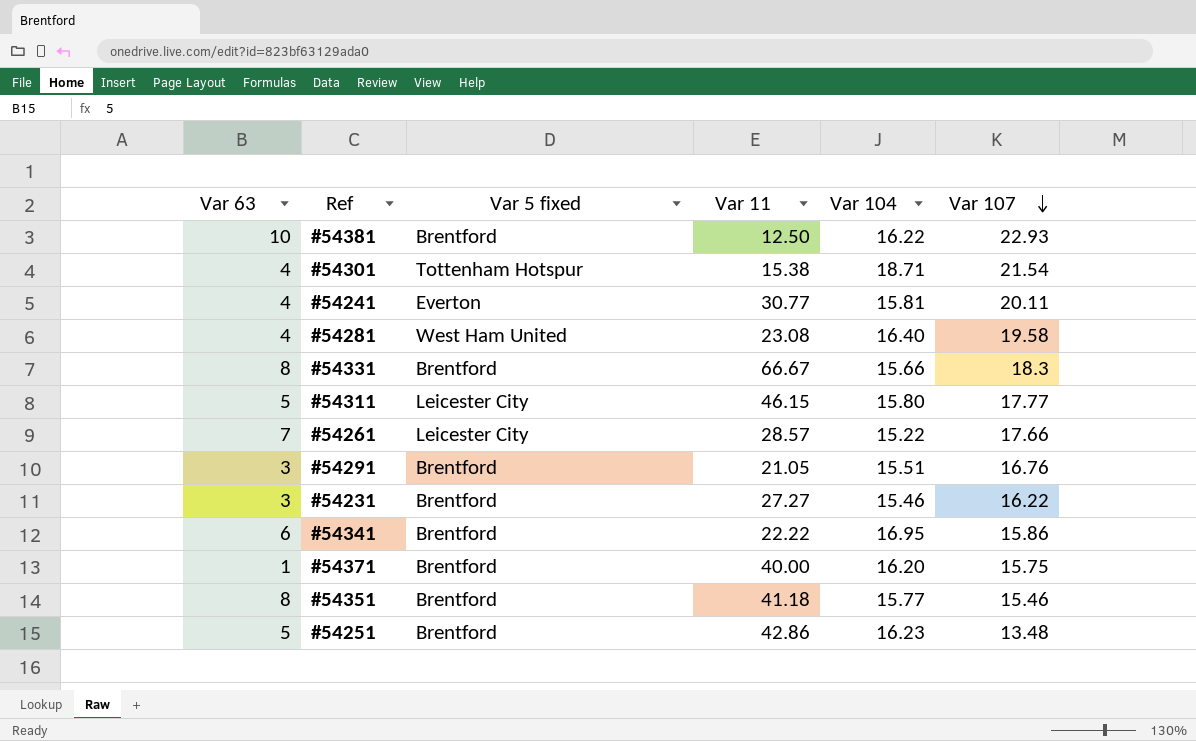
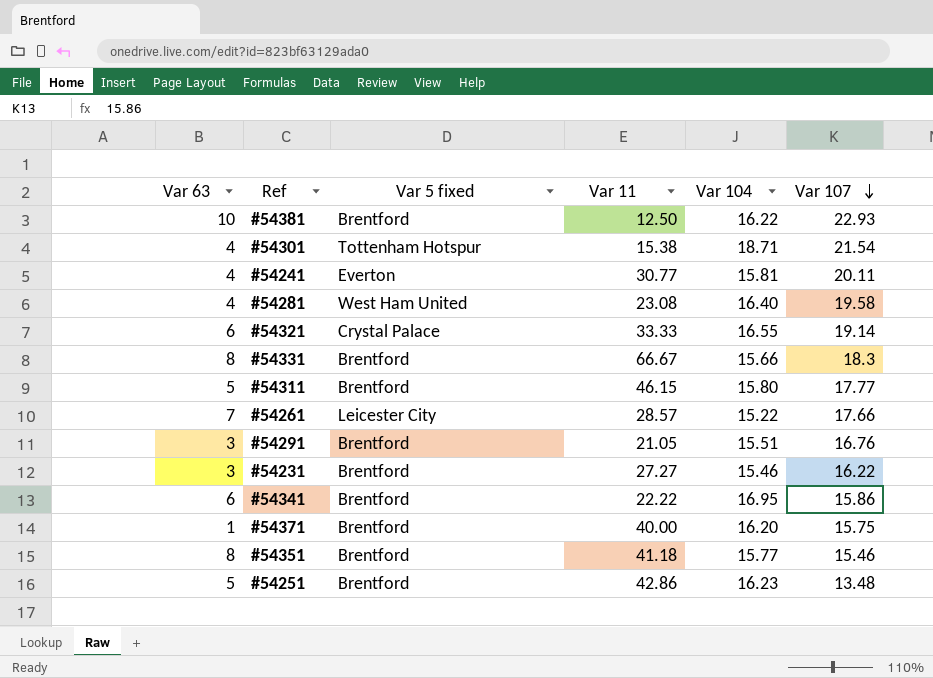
row #54321: none -> 6 | Crystal Palace | 33.33 | 16.55 | 19.14
#54311 | Var 5 fixed: Leicester City -> Brentford

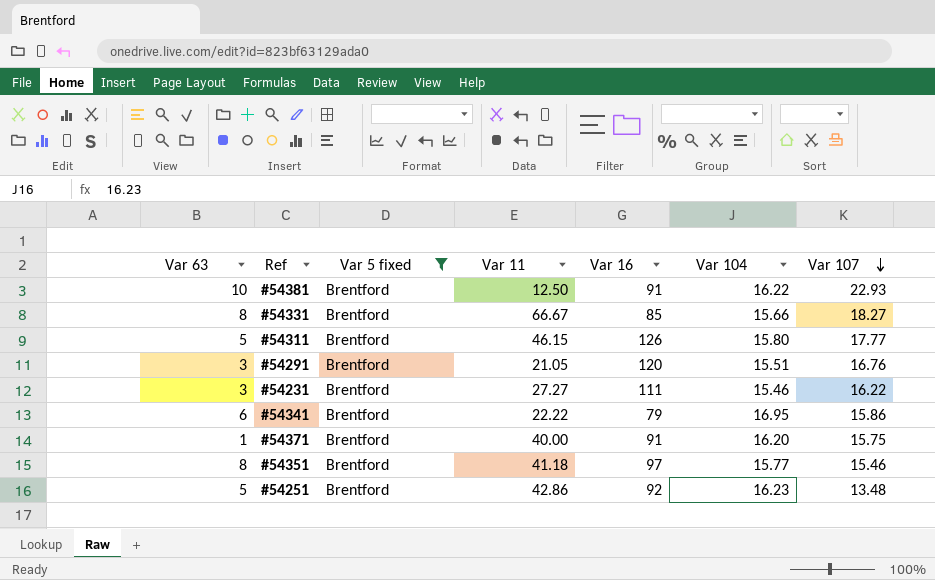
filter: none -> Var 5 fixed = Brentford
column Var 16 | position: none -> 5
#54331 | Var 107: 18.3 -> 18.27

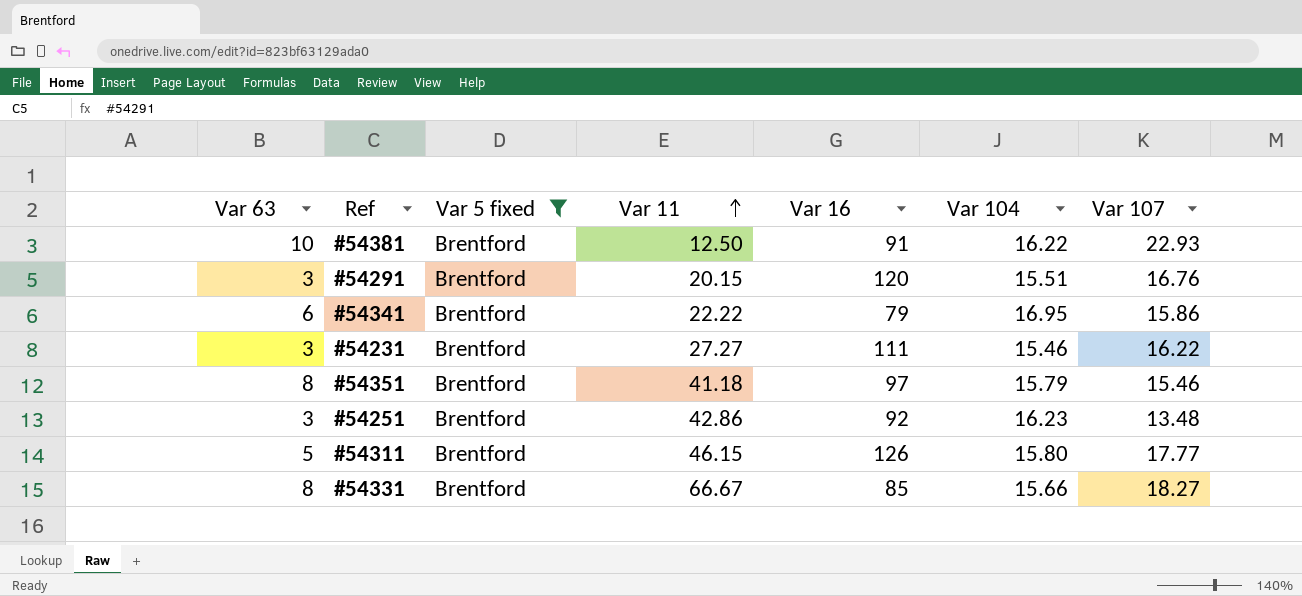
row order: Var 107 descending -> Var 11 ascending
row #54371: 1 | Brentford | 40.00 | 91 | 16.20 | 15.75 -> none
#54291 | Var 11: 21.05 -> 20.15
#54351 | Var 104: 15.77 -> 15.79
#54251 | Var 63: 5 -> 3

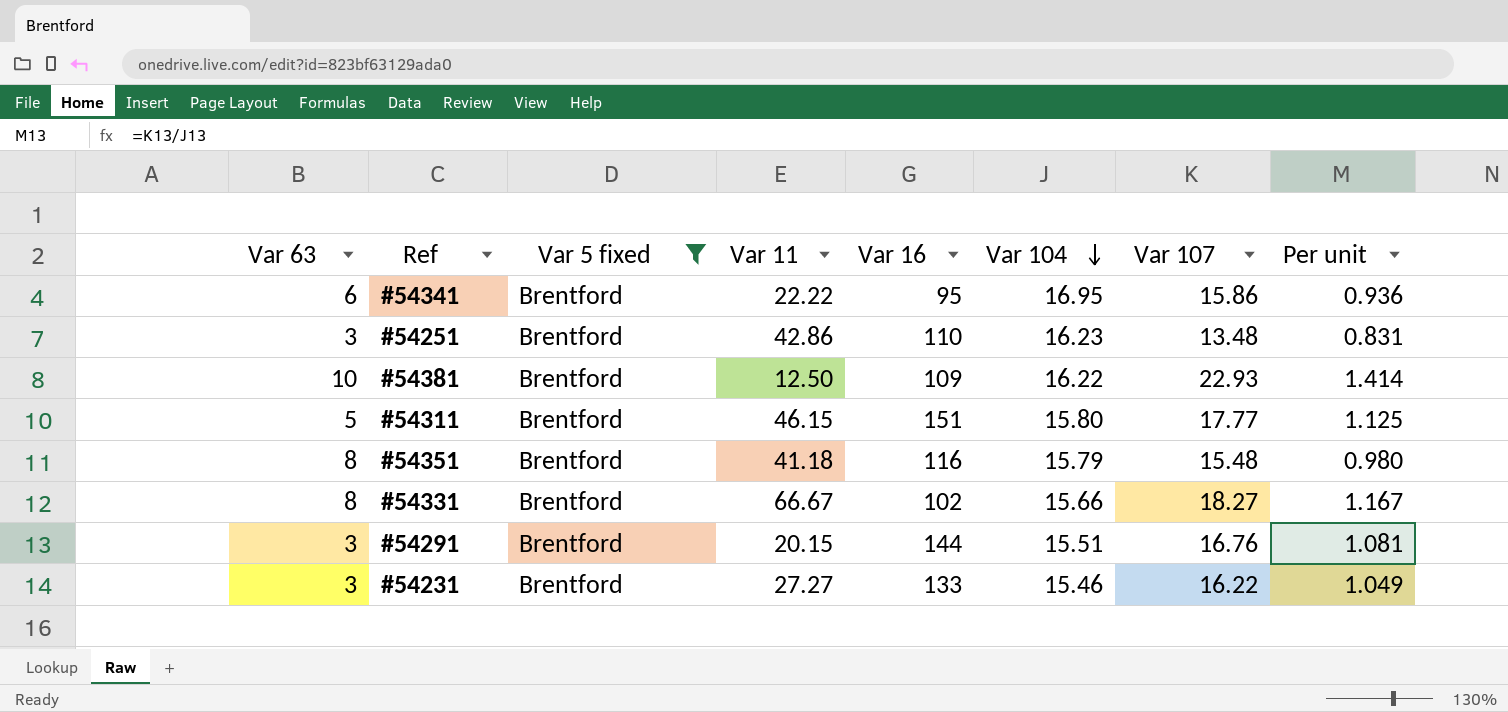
row order: Var 11 ascending -> Var 104 descending
column Per unit | formula: none -> [Var 107] / [Var 104]
#54341 | Var 16: 79 -> 95
#54251 | Var 16: 92 -> 110
#54381 | Var 16: 91 -> 109
#54311 | Var 16: 126 -> 151
#54351 | Var 16: 97 -> 116
#54351 | Var 107: 15.46 -> 15.48
#54331 | Var 16: 85 -> 102
#54291 | Var 16: 120 -> 144
#54231 | Var 16: 111 -> 133

